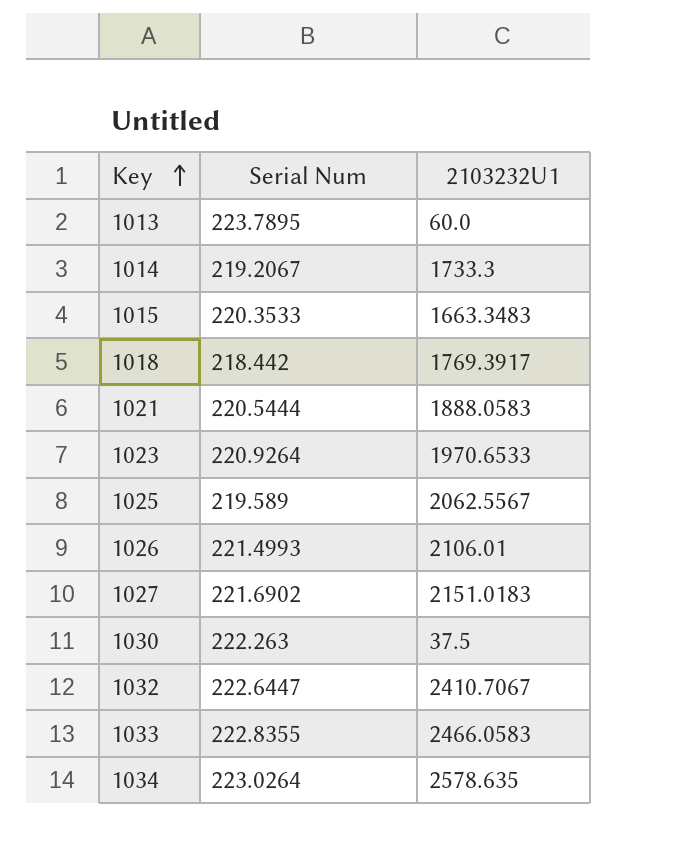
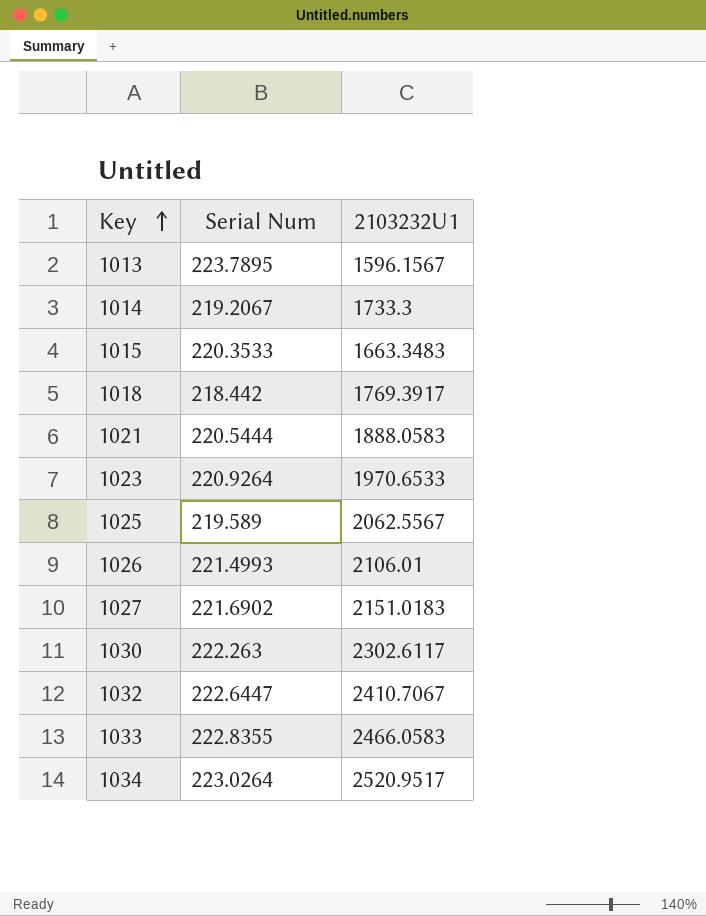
1013 | 2103232U1: 60.0 -> 1596.1567
1030 | 2103232U1: 37.5 -> 2302.6117
1034 | 2103232U1: 2578.635 -> 2520.9517

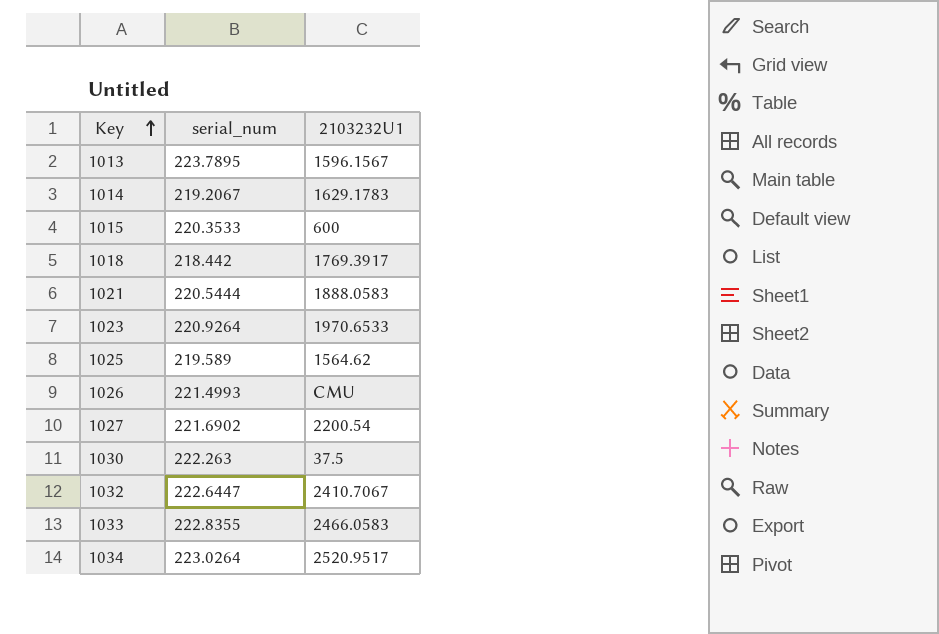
column name: Serial Num -> serial_num
1014 | 2103232U1: 1733.3 -> 1629.1783
1015 | 2103232U1: 1663.3483 -> 600
1025 | 2103232U1: 2062.5567 -> 1564.62
1026 | 2103232U1: 2106.01 -> CMU
1027 | 2103232U1: 2151.0183 -> 2200.54
1030 | 2103232U1: 2302.6117 -> 37.5

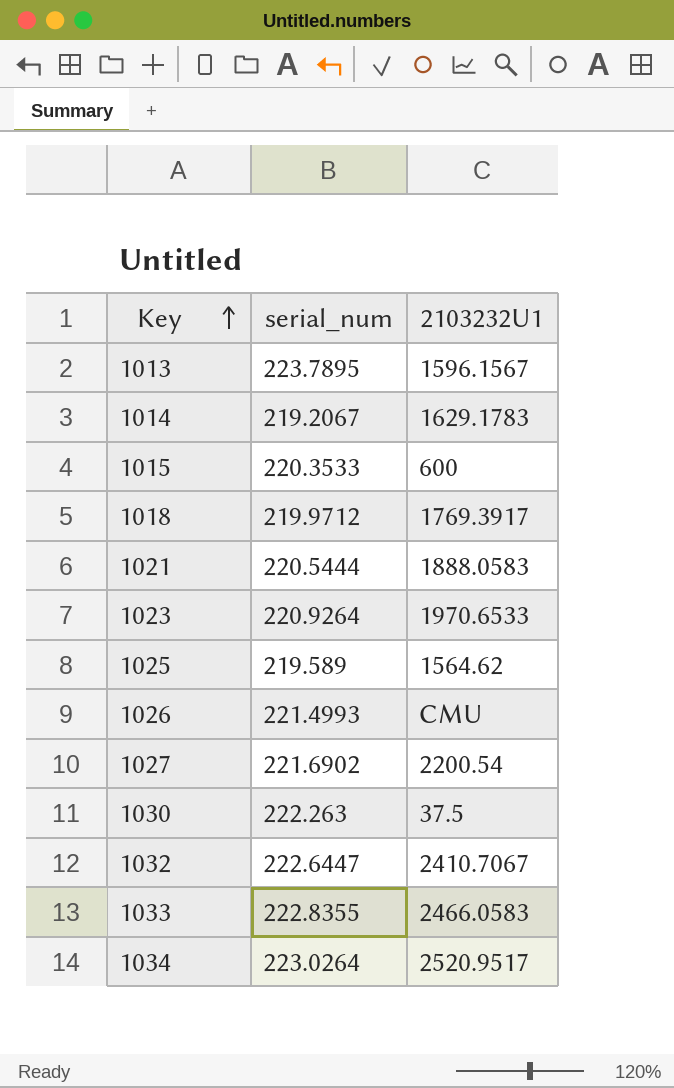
1018 | serial_num: 218.442 -> 219.9712

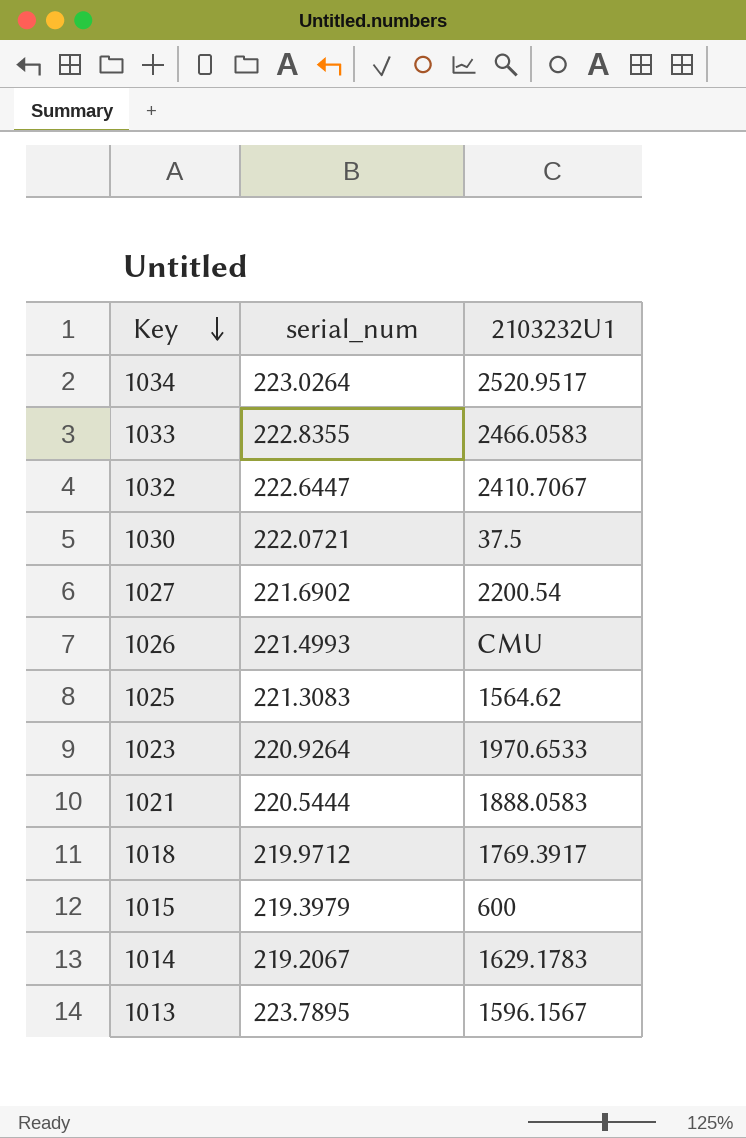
row order: Key ascending -> Key descending
1030 | serial_num: 222.263 -> 222.0721
1025 | serial_num: 219.589 -> 221.3083
1015 | serial_num: 220.3533 -> 219.3979

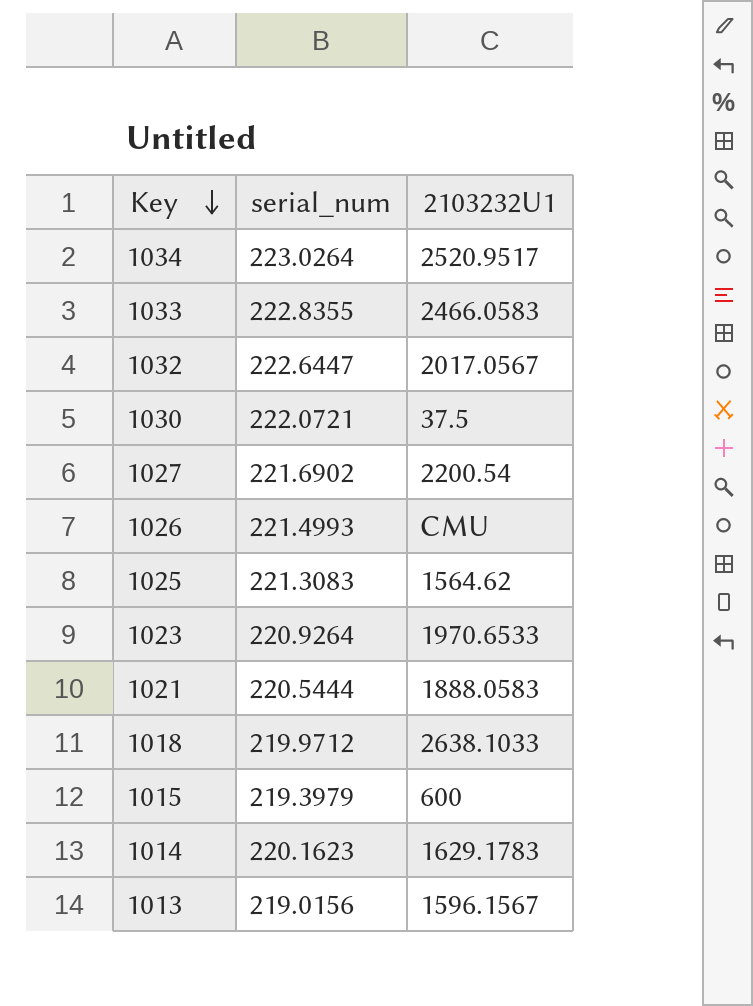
1032 | 2103232U1: 2410.7067 -> 2017.0567
1018 | 2103232U1: 1769.3917 -> 2638.1033
1014 | serial_num: 219.2067 -> 220.1623
1013 | serial_num: 223.7895 -> 219.0156

